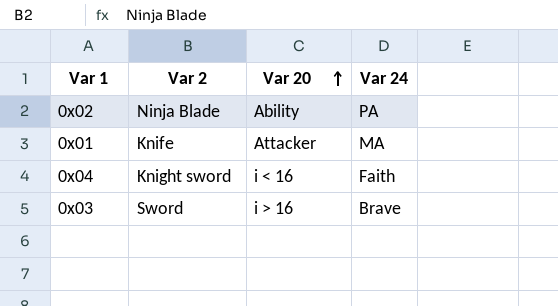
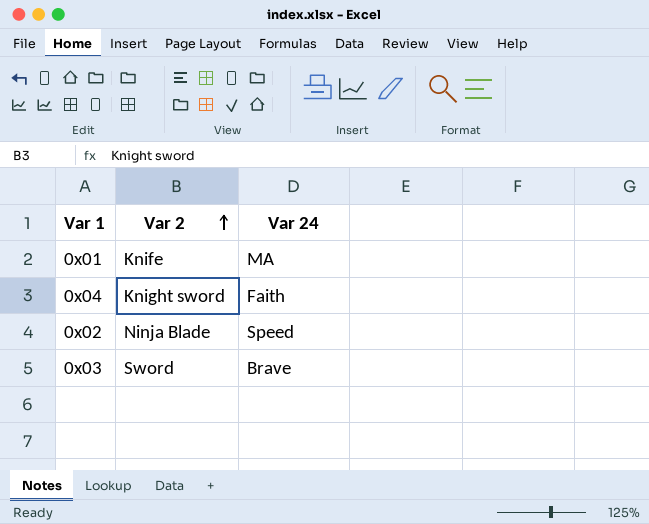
row order: Var 20 ascending -> Var 2 ascending
column Var 20 | position: 3 -> none
0x02 | Var 24: PA -> Speed

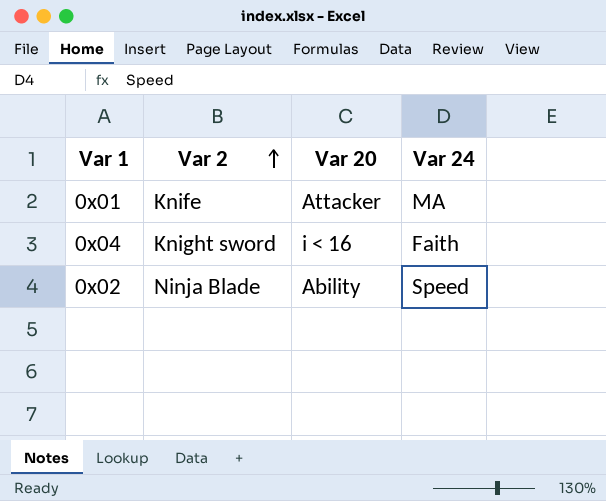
column Var 20 | position: none -> 3
row 0x03: Sword | Brave -> none

